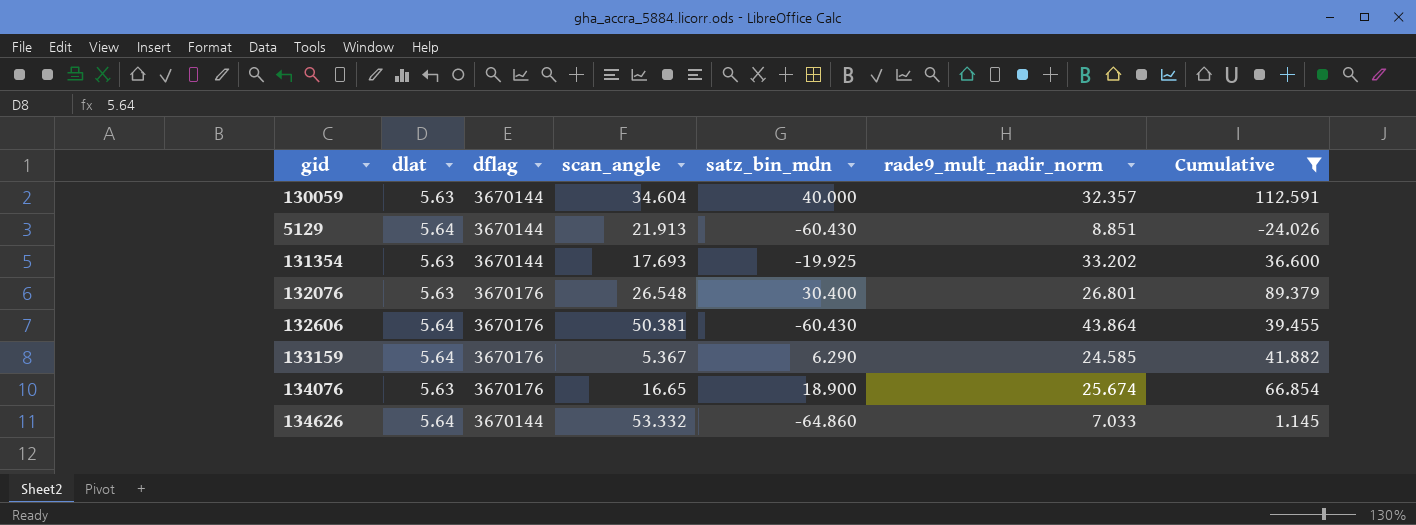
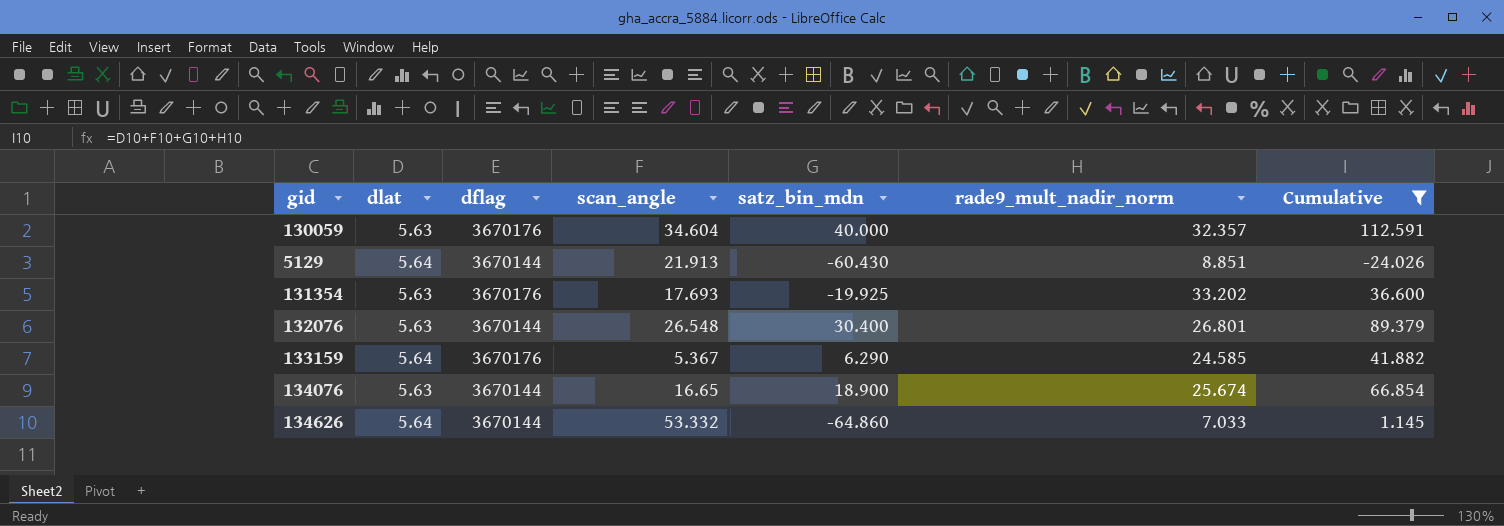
row 132606: 5.64 | 3670176 | 50.381 | -60.430 | 43.864 | 39.455 -> none
130059 | dflag: 3670144 -> 3670176
131354 | dflag: 3670144 -> 3670176
132076 | dflag: 3670176 -> 3670144
134076 | dflag: 3670176 -> 3670144

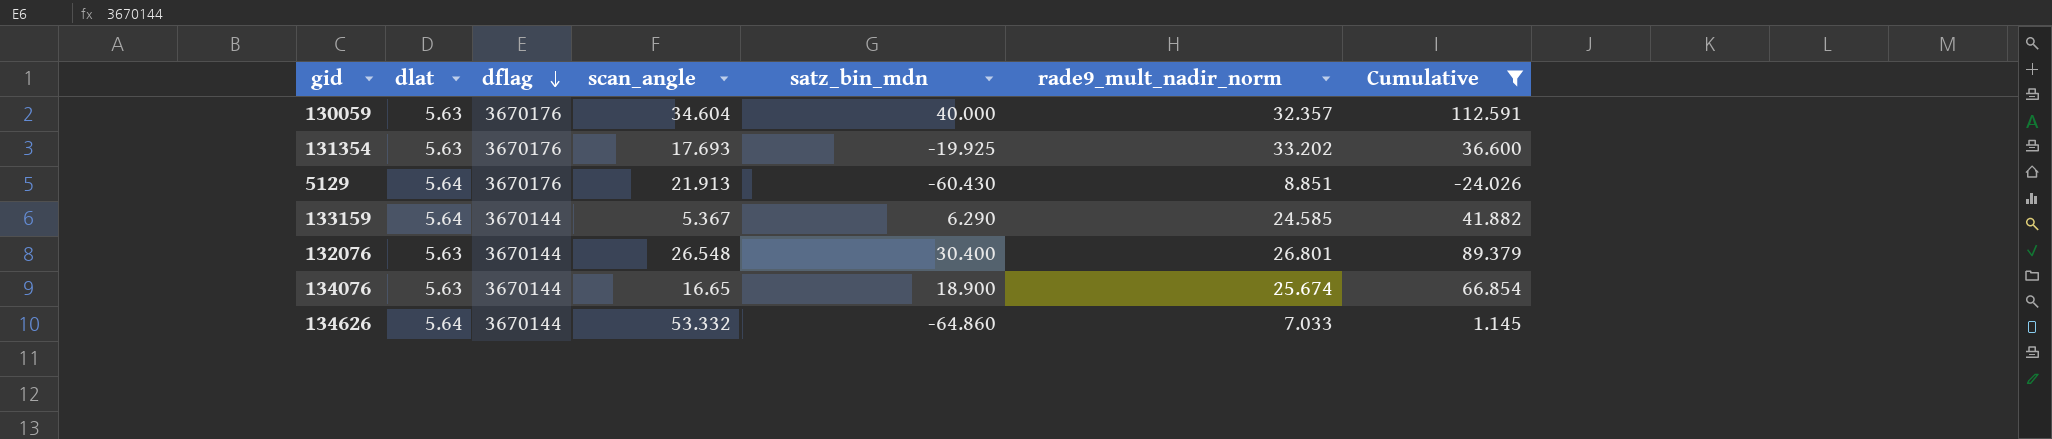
row order: none -> dflag descending
5129 | dflag: 3670144 -> 3670176
133159 | dflag: 3670176 -> 3670144

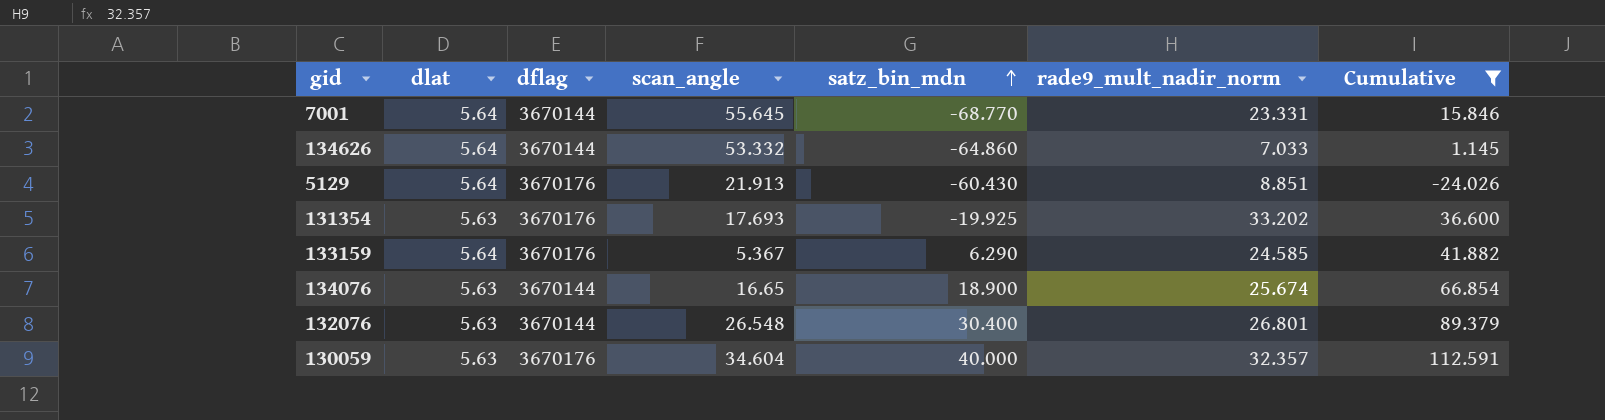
row order: dflag descending -> satz_bin_mdn ascending
row 7001: none -> 5.64 | 3670144 | 55.645 | -68.770 | 23.331 | 15.846
133159 | dflag: 3670144 -> 3670176

